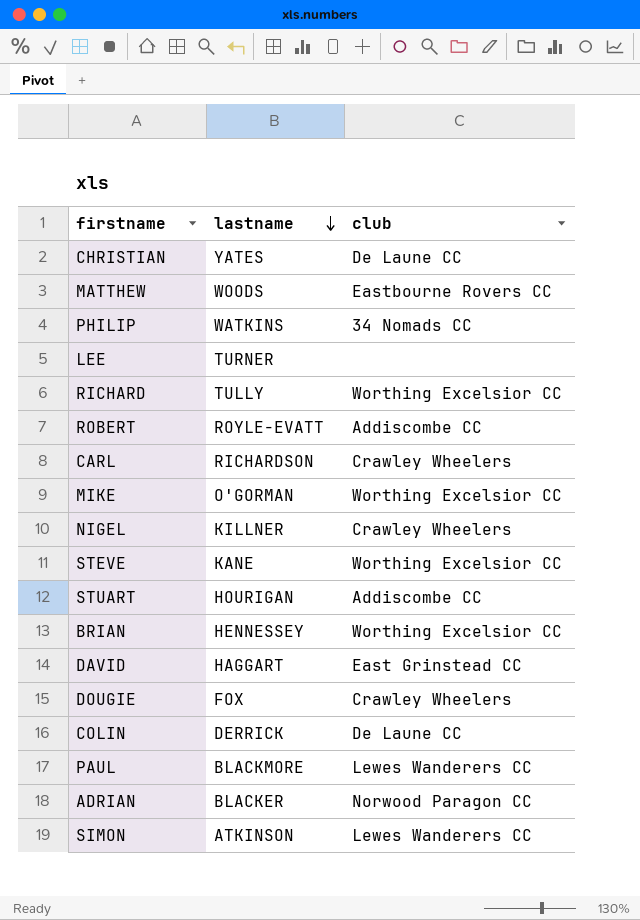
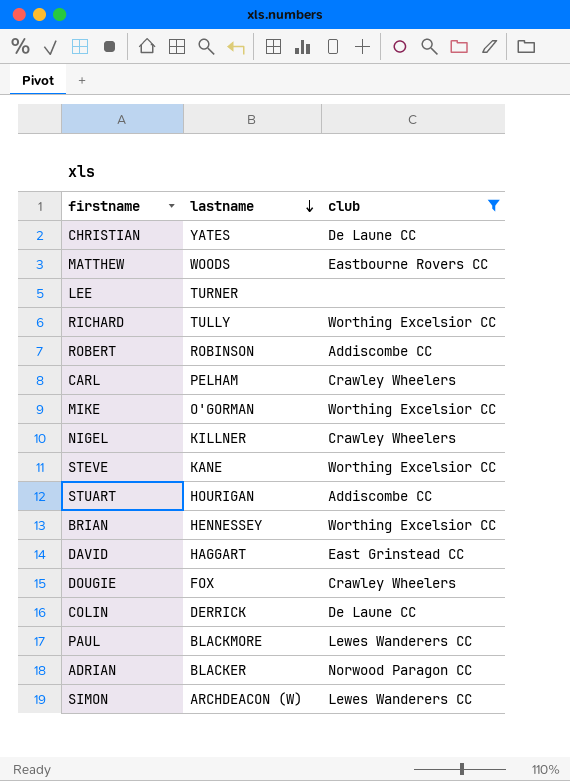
filter: none -> club != 34 Nomads CC
ROBERT | lastname: ROYLE-EVATT -> ROBINSON
CARL | lastname: RICHARDSON -> PELHAM
SIMON | lastname: ATKINSON -> ARCHDEACON (W)

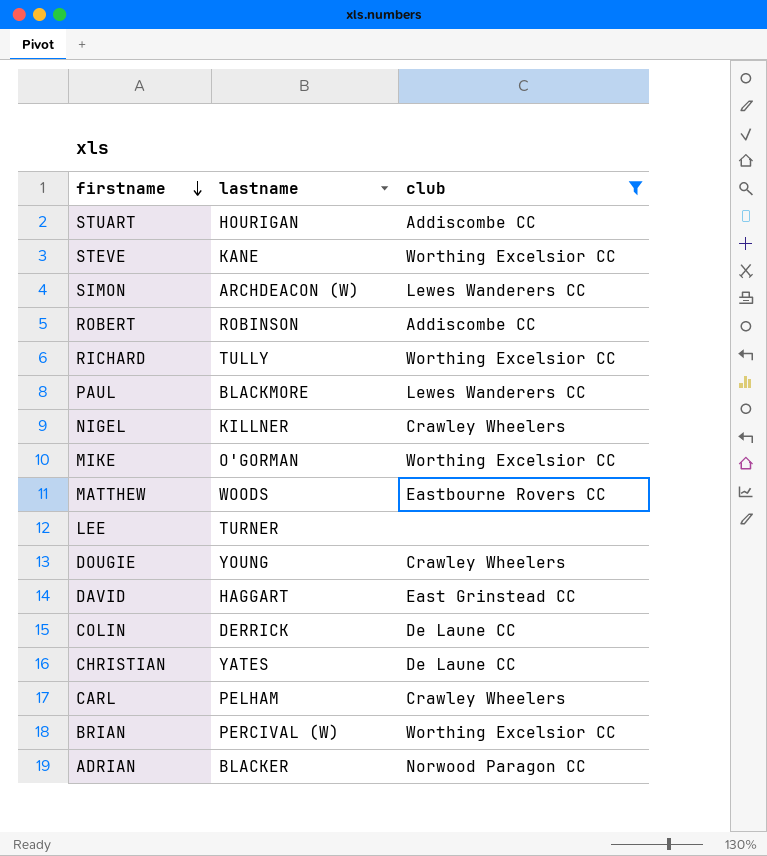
row order: lastname descending -> firstname descending
DOUGIE | lastname: FOX -> YOUNG
BRIAN | lastname: HENNESSEY -> PERCIVAL (W)

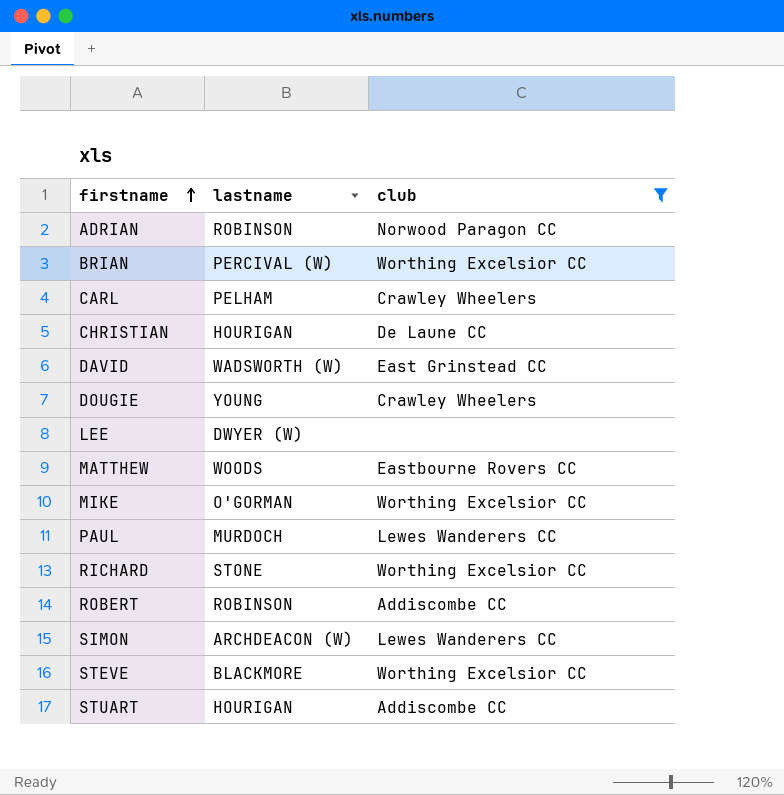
row order: firstname descending -> firstname ascending
row NIGEL: KILLNER | Crawley Wheelers -> none
row COLIN: DERRICK | De Laune CC -> none
ADRIAN | lastname: BLACKER -> ROBINSON
CHRISTIAN | lastname: YATES -> HOURIGAN
DAVID | lastname: HAGGART -> WADSWORTH (W)
LEE | lastname: TURNER -> DWYER (W)
PAUL | lastname: BLACKMORE -> MURDOCH
RICHARD | lastname: TULLY -> STONE
STEVE | lastname: KANE -> BLACKMORE

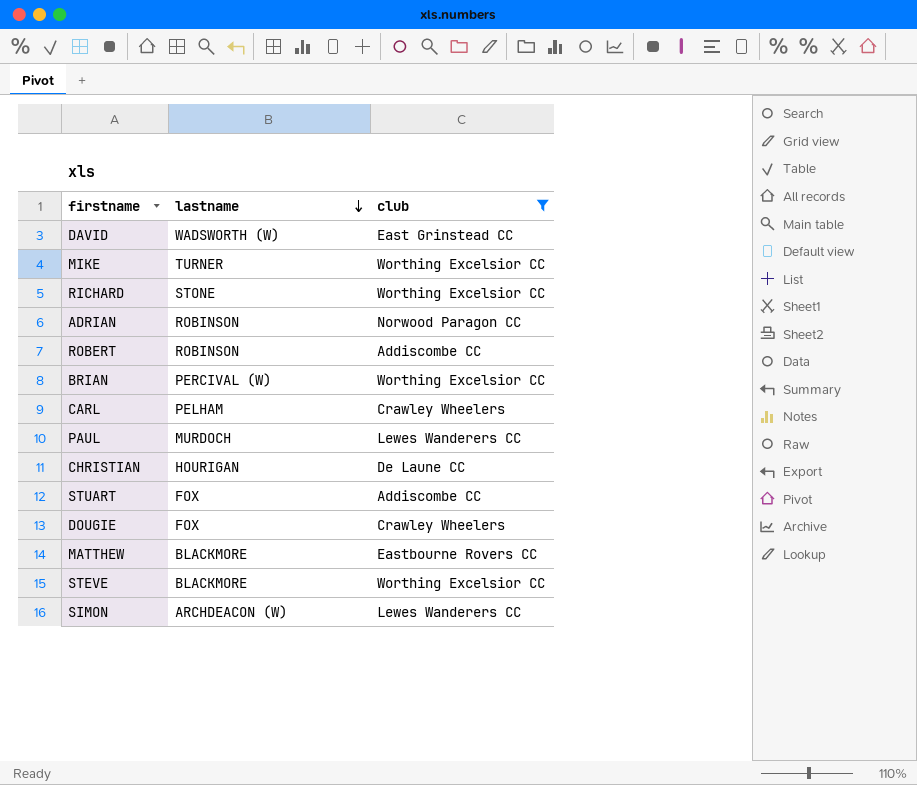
row order: firstname ascending -> lastname descending
row LEE: DWYER (W) | none -> none
MIKE | lastname: O'GORMAN -> TURNER
STUART | lastname: HOURIGAN -> FOX
DOUGIE | lastname: YOUNG -> FOX
MATTHEW | lastname: WOODS -> BLACKMORE

